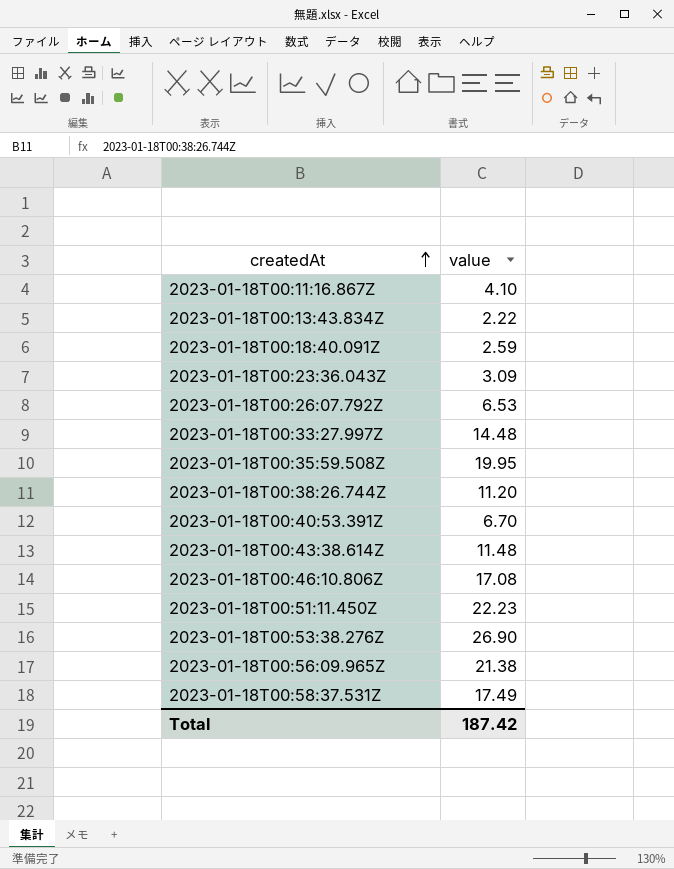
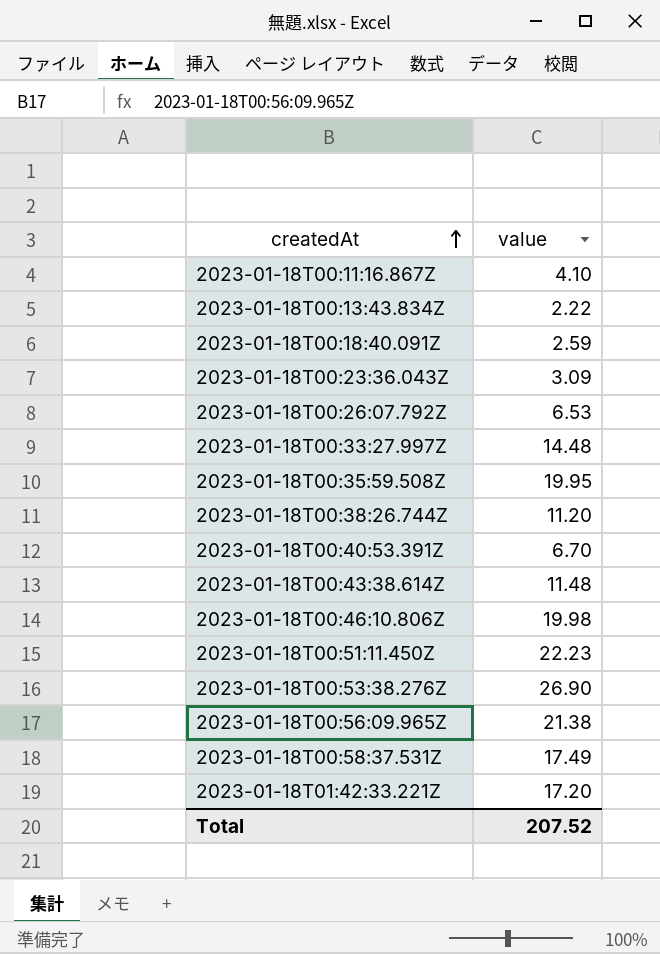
2023-01-18T00:46:10.806Z | value: 17.08 -> 19.98
row 2023-01-18T01:42:33.221Z: none -> 17.20
Total | value: 187.42 -> 207.52

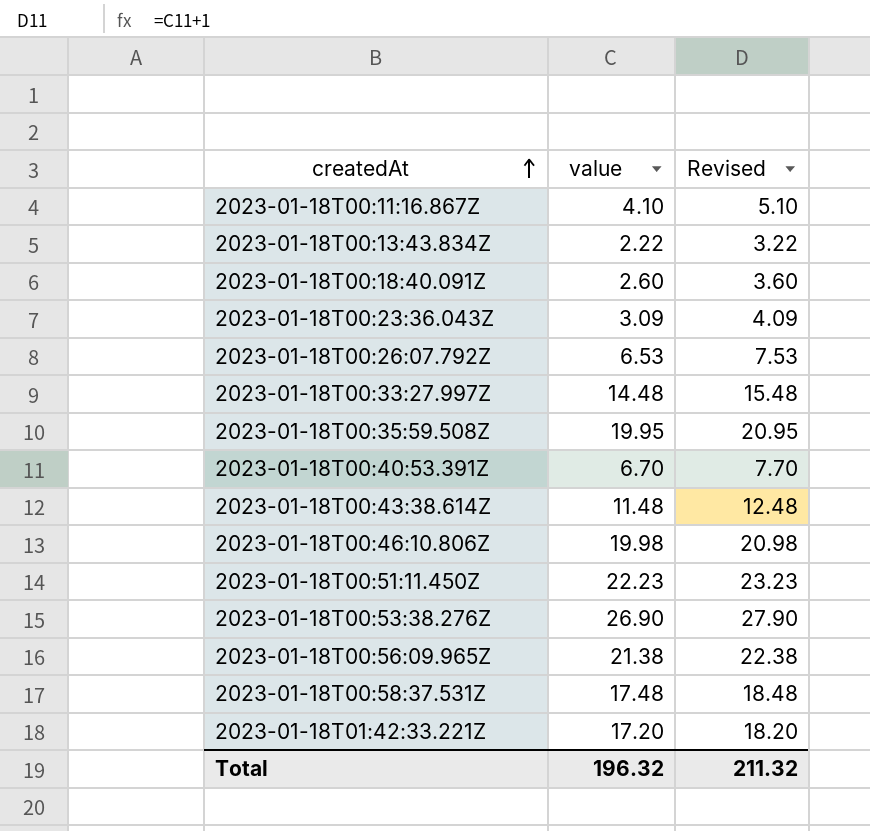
column Revised | formula: none -> [value] + 1
row 2023-01-18T00:38:26.744Z: 11.20 -> none
2023-01-18T00:18:40.091Z | value: 2.59 -> 2.60
2023-01-18T00:58:37.531Z | value: 17.49 -> 17.48
Total | value: 207.52 -> 196.32

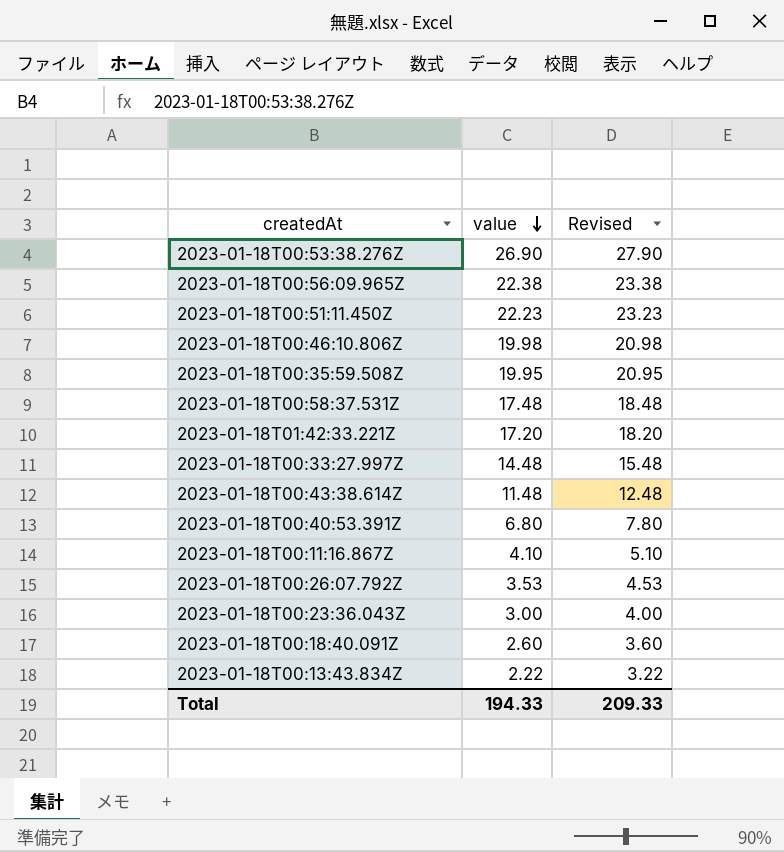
row order: createdAt ascending -> value descending
2023-01-18T00:56:09.965Z | value: 21.38 -> 22.38
2023-01-18T00:56:09.965Z | Revised: 22.38 -> 23.38
2023-01-18T00:40:53.391Z | value: 6.70 -> 6.80
2023-01-18T00:40:53.391Z | Revised: 7.70 -> 7.80
2023-01-18T00:26:07.792Z | value: 6.53 -> 3.53
2023-01-18T00:26:07.792Z | Revised: 7.53 -> 4.53
2023-01-18T00:23:36.043Z | value: 3.09 -> 3.00
2023-01-18T00:23:36.043Z | Revised: 4.09 -> 4.00
Total | value: 196.32 -> 194.33
Total | Revised: 211.32 -> 209.33

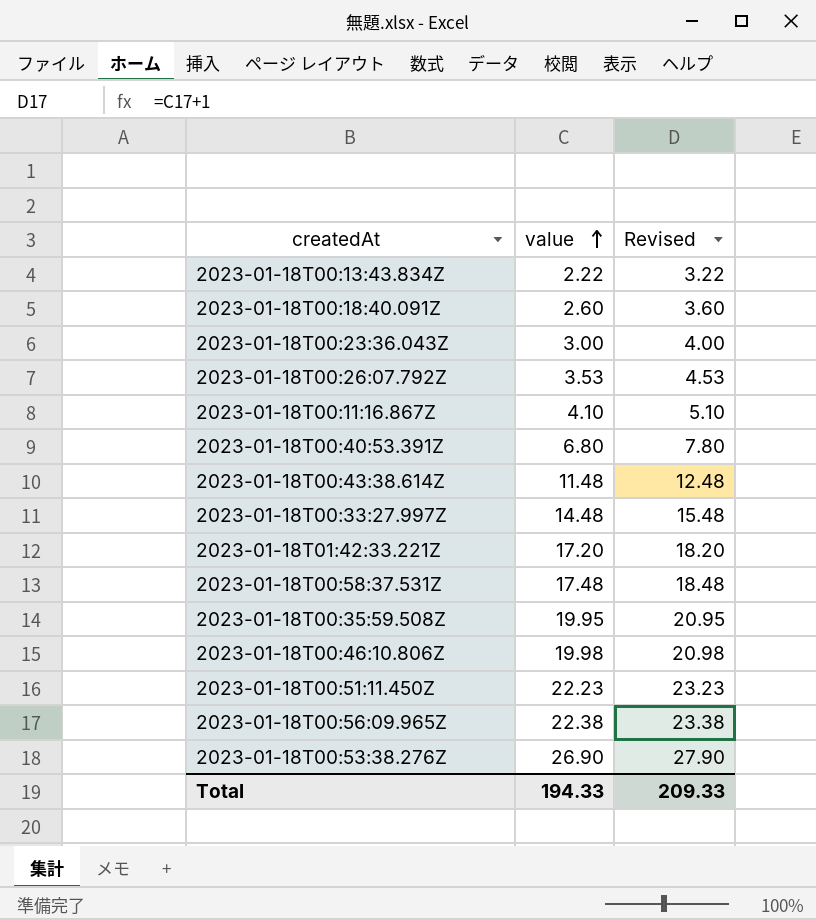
row order: value descending -> value ascending

